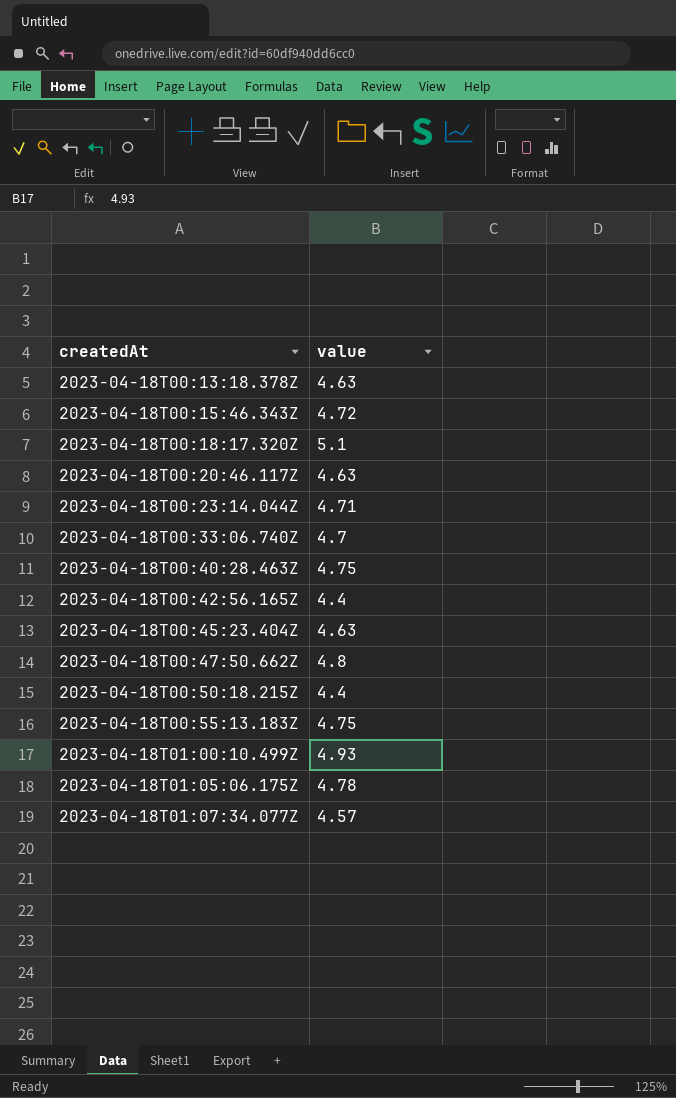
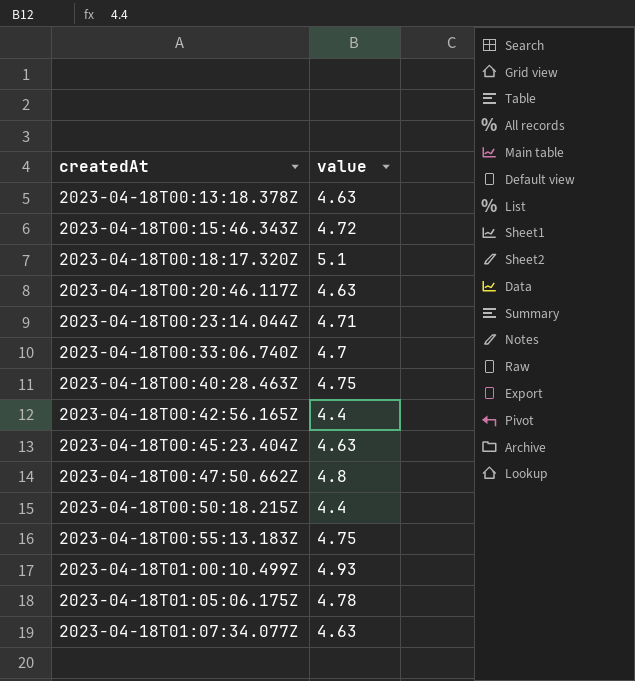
2023-04-18T01:07:34.077Z | value: 4.57 -> 4.63

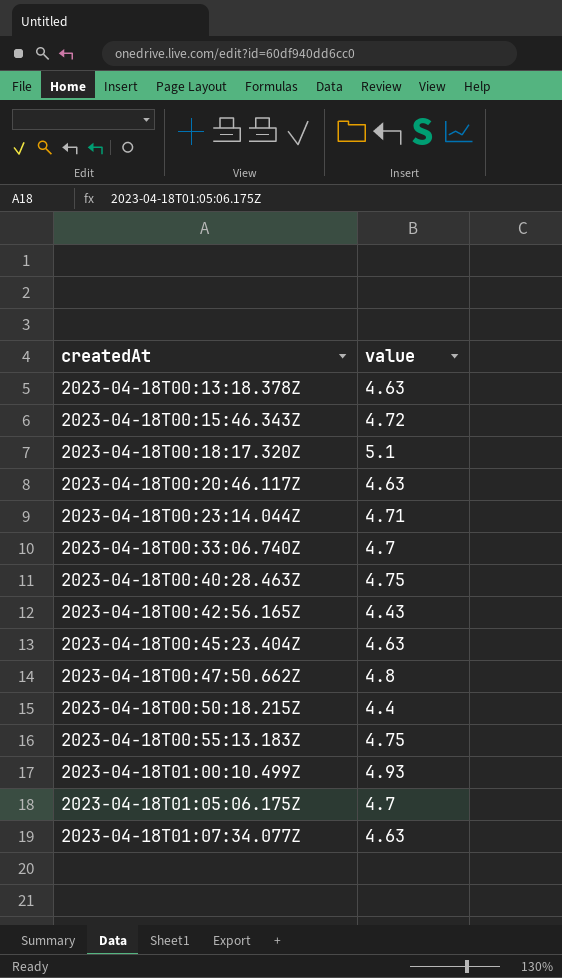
2023-04-18T00:42:56.165Z | value: 4.4 -> 4.43
2023-04-18T01:05:06.175Z | value: 4.78 -> 4.7

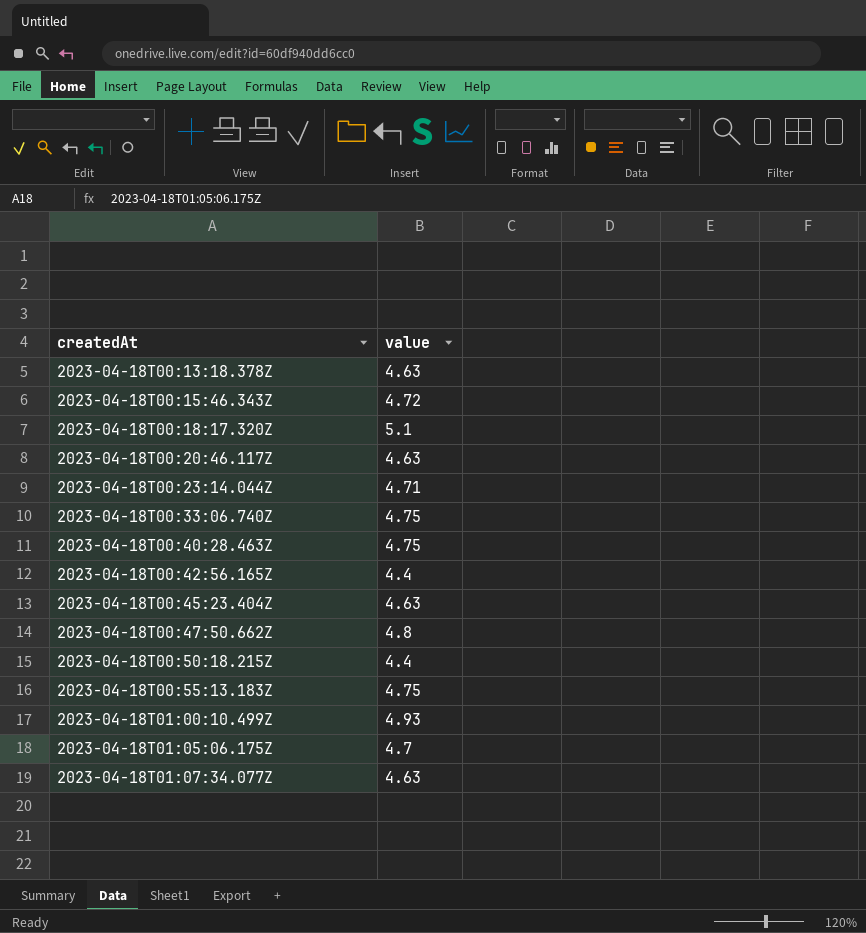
2023-04-18T00:33:06.740Z | value: 4.7 -> 4.75
2023-04-18T00:42:56.165Z | value: 4.43 -> 4.4

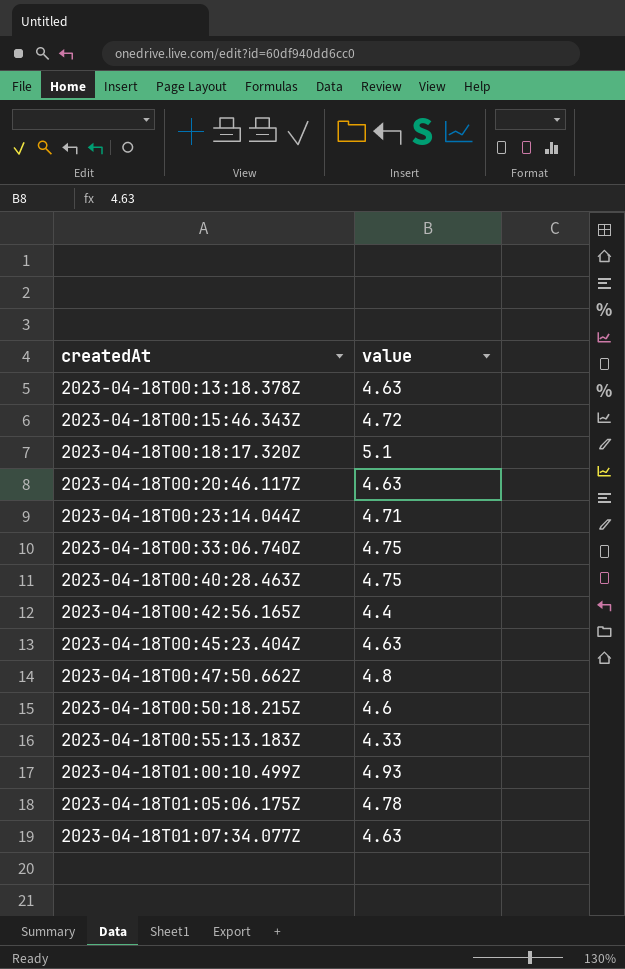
2023-04-18T00:50:18.215Z | value: 4.4 -> 4.6
2023-04-18T00:55:13.183Z | value: 4.75 -> 4.33
2023-04-18T01:05:06.175Z | value: 4.7 -> 4.78

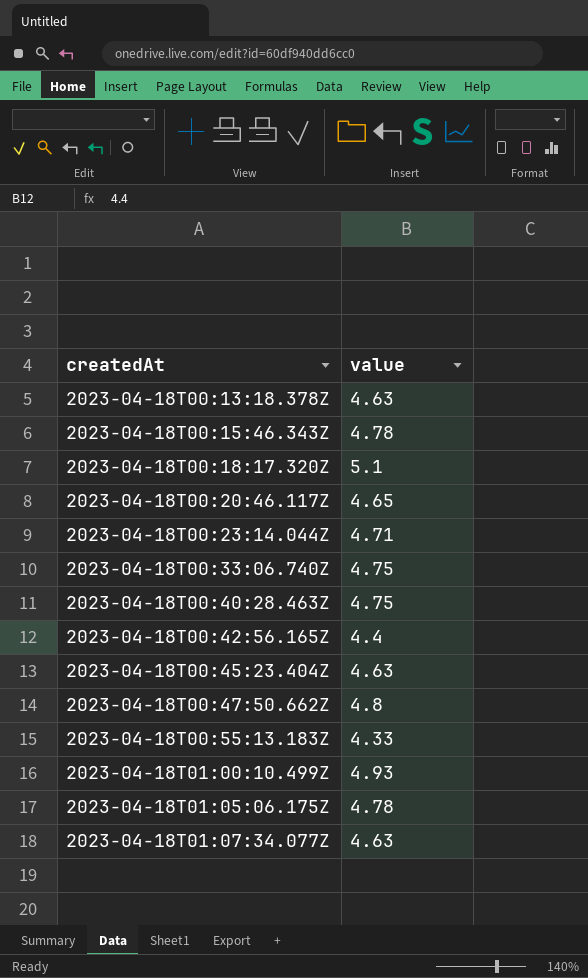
row 2023-04-18T00:50:18.215Z: 4.6 -> none
2023-04-18T00:15:46.343Z | value: 4.72 -> 4.78
2023-04-18T00:20:46.117Z | value: 4.63 -> 4.65

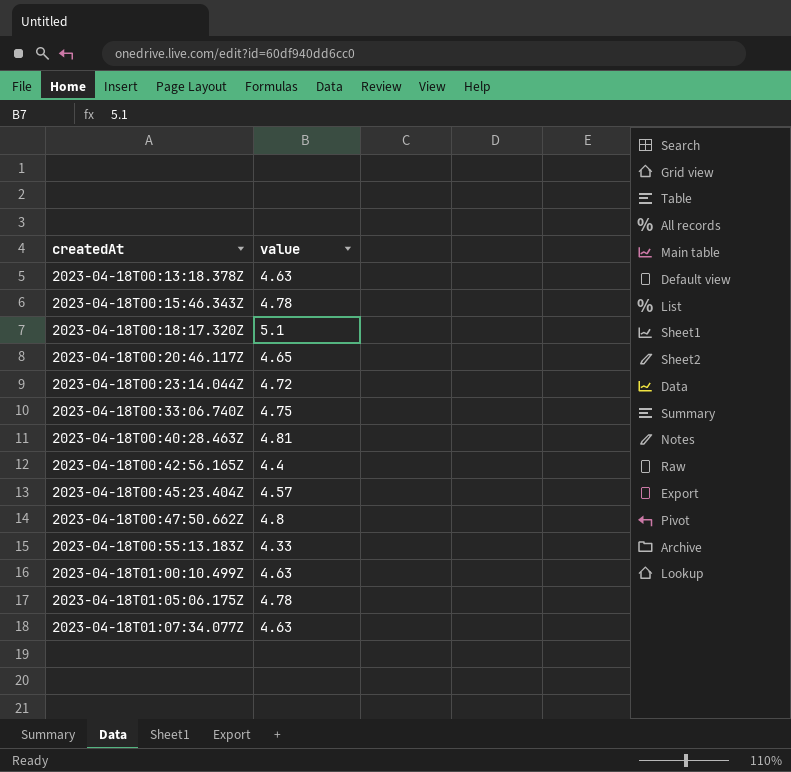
2023-04-18T00:23:14.044Z | value: 4.71 -> 4.72
2023-04-18T00:40:28.463Z | value: 4.75 -> 4.81
2023-04-18T00:45:23.404Z | value: 4.63 -> 4.57
2023-04-18T01:00:10.499Z | value: 4.93 -> 4.63

